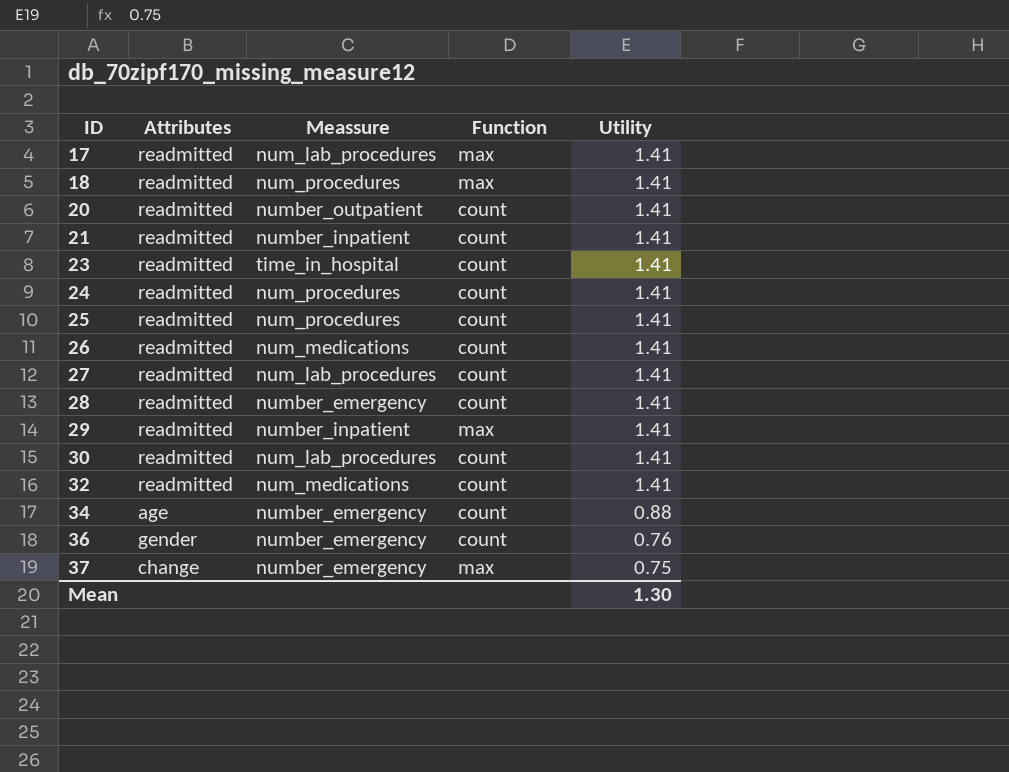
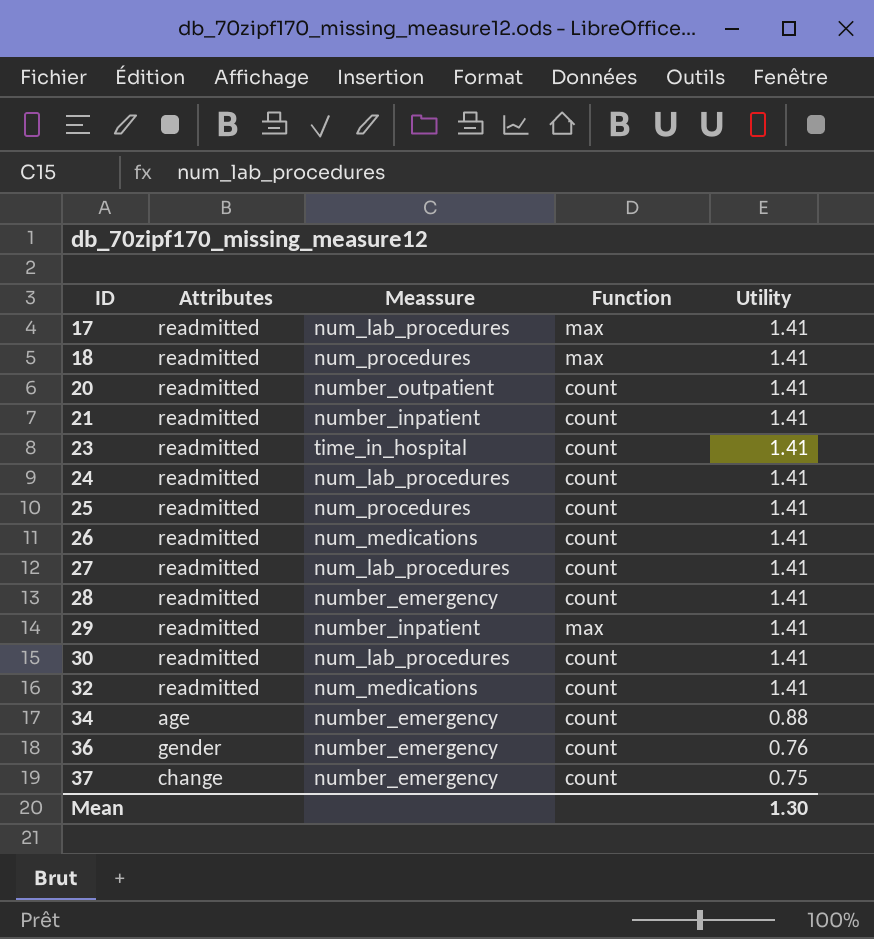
24 | Meassure: num_procedures -> num_lab_procedures
37 | Function: max -> count

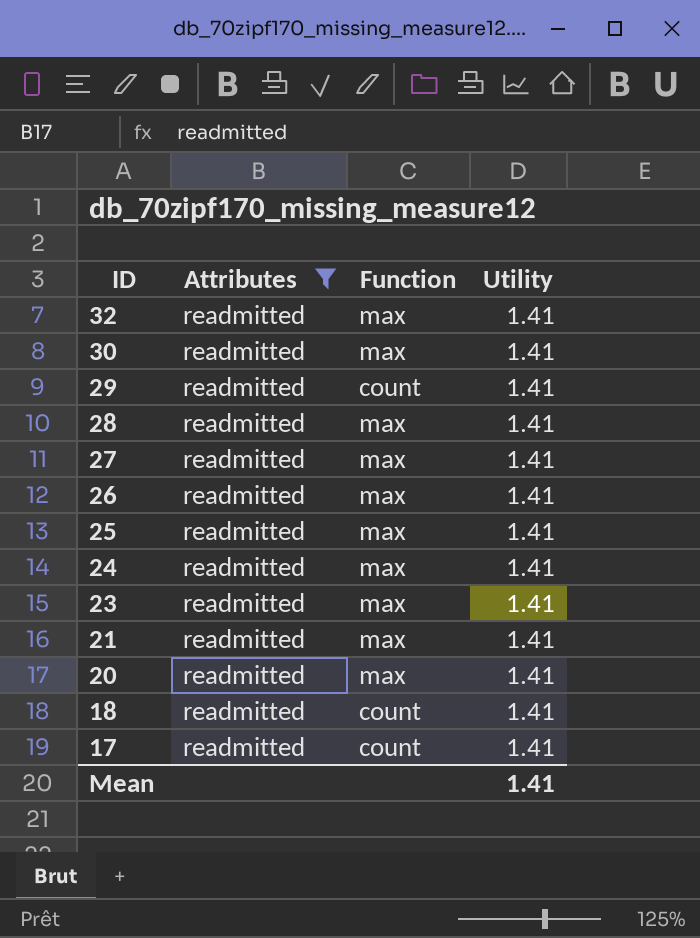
filter: none -> Attributes = readmitted
row order: ID ascending -> ID descending
column Meassure | position: 3 -> none
32 | Function: count -> max
30 | Function: count -> max
29 | Function: max -> count
28 | Function: count -> max
27 | Function: count -> max
26 | Function: count -> max
25 | Function: count -> max
24 | Function: count -> max
23 | Function: count -> max
21 | Function: count -> max
20 | Function: count -> max
18 | Function: max -> count
17 | Function: max -> count
Mean | Utility: 1.30 -> 1.41

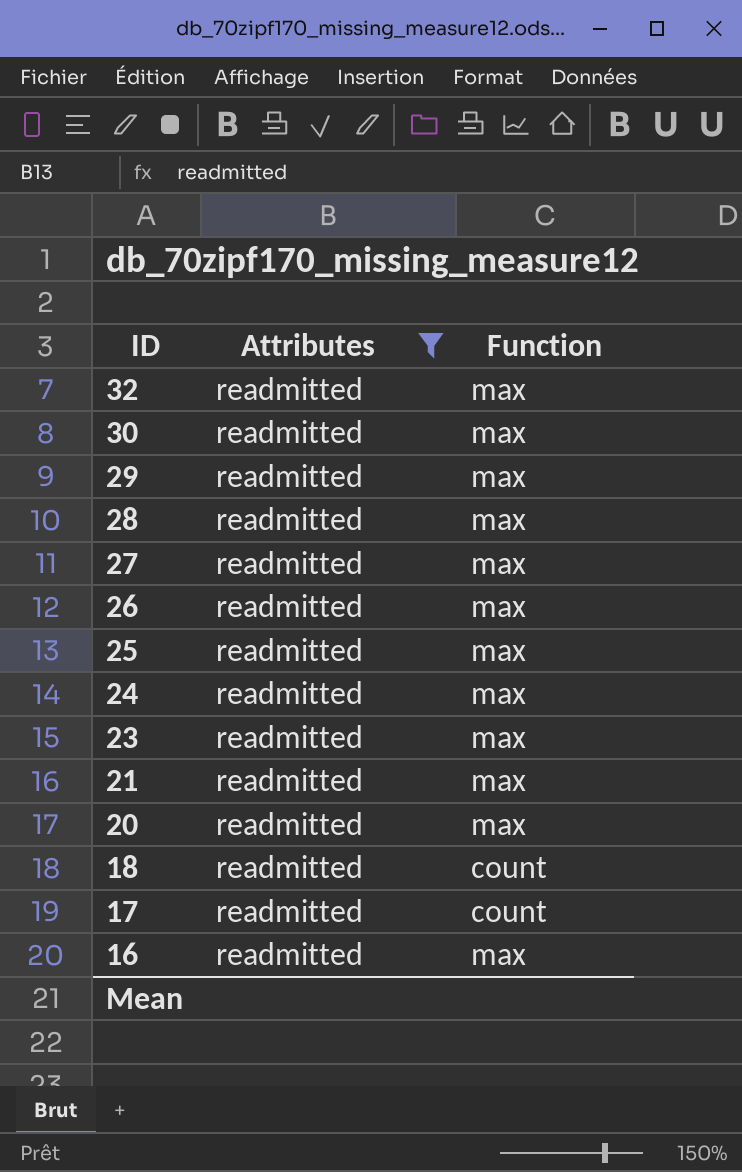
column Utility | position: 4 -> none
29 | Function: count -> max
row 16: none -> readmitted | max

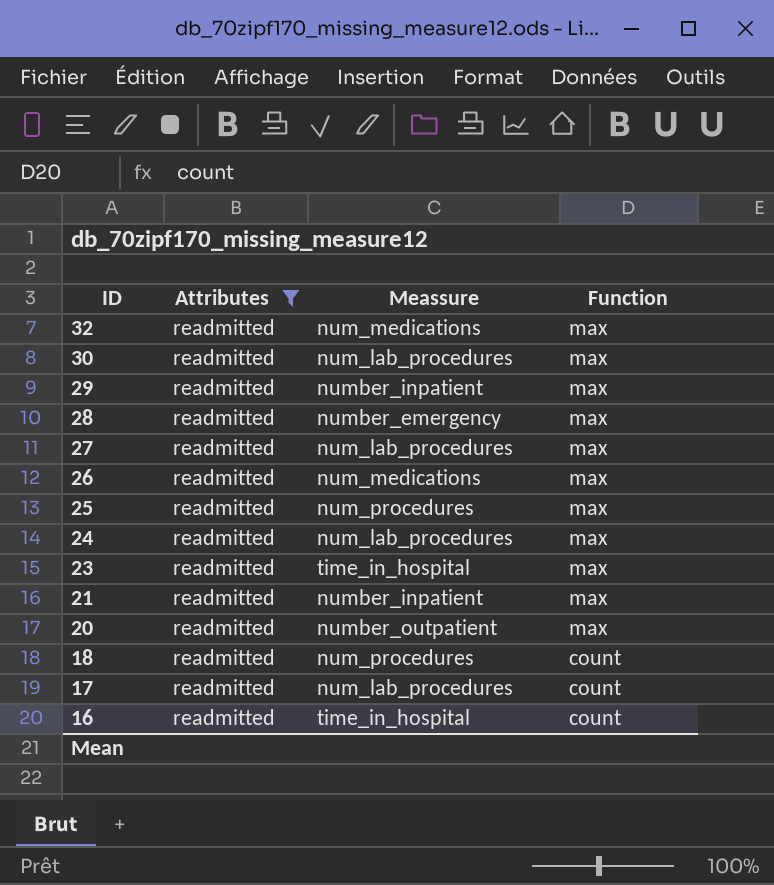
column Meassure | position: none -> 3
16 | Function: max -> count

